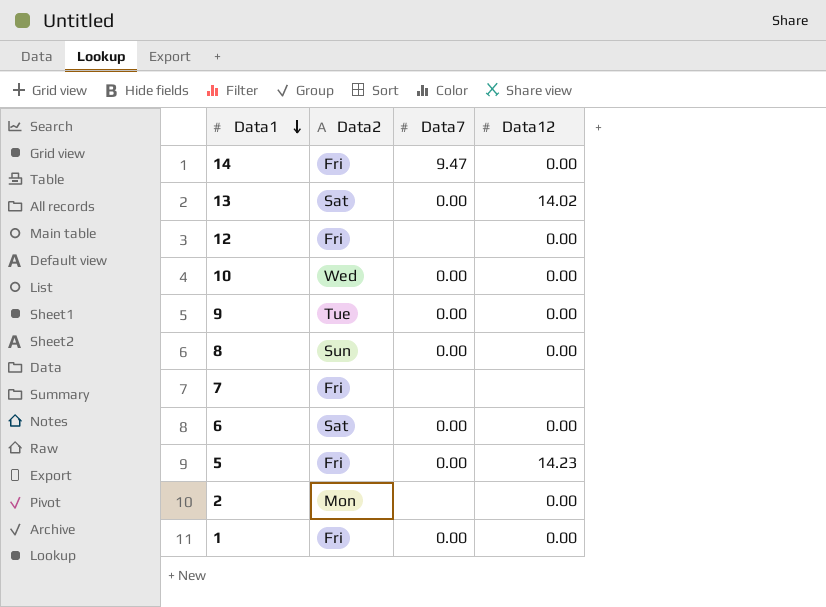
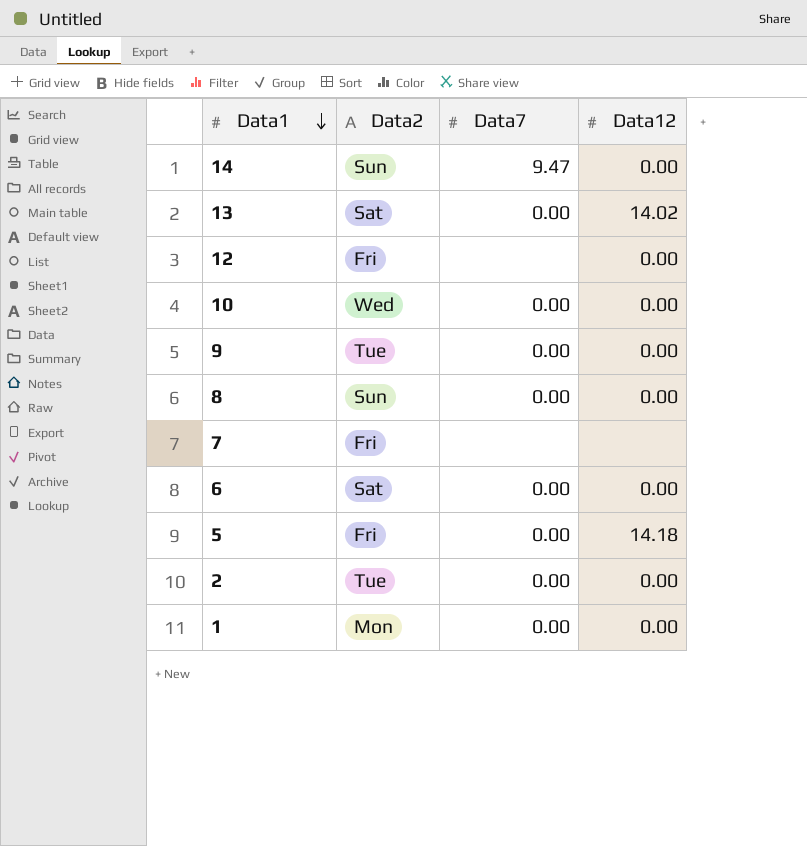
14 | Data2: Fri -> Sun
5 | Data12: 14.23 -> 14.18
2 | Data2: Mon -> Tue
2 | Data7: none -> 0.00
1 | Data2: Fri -> Mon

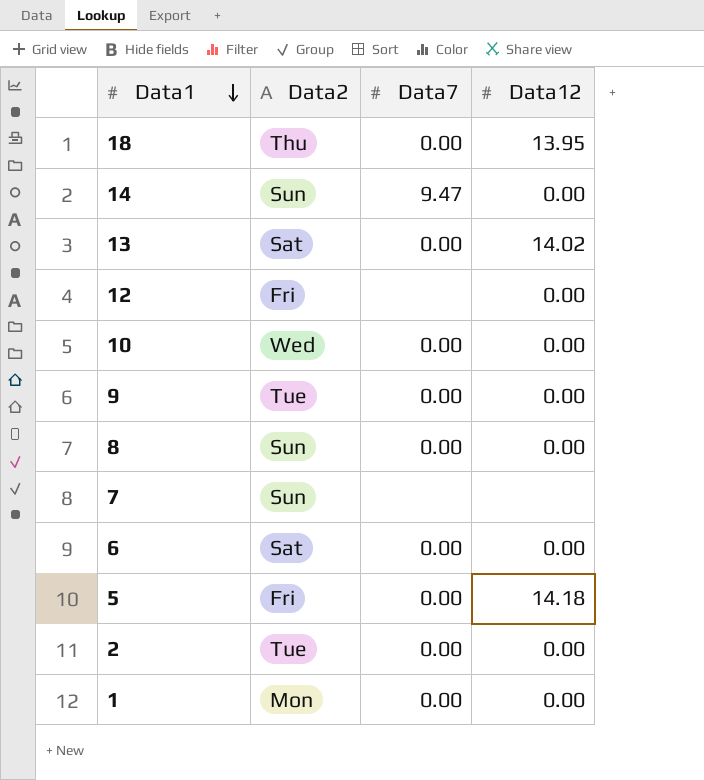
row 18: none -> Thu | 0.00 | 13.95
7 | Data2: Fri -> Sun

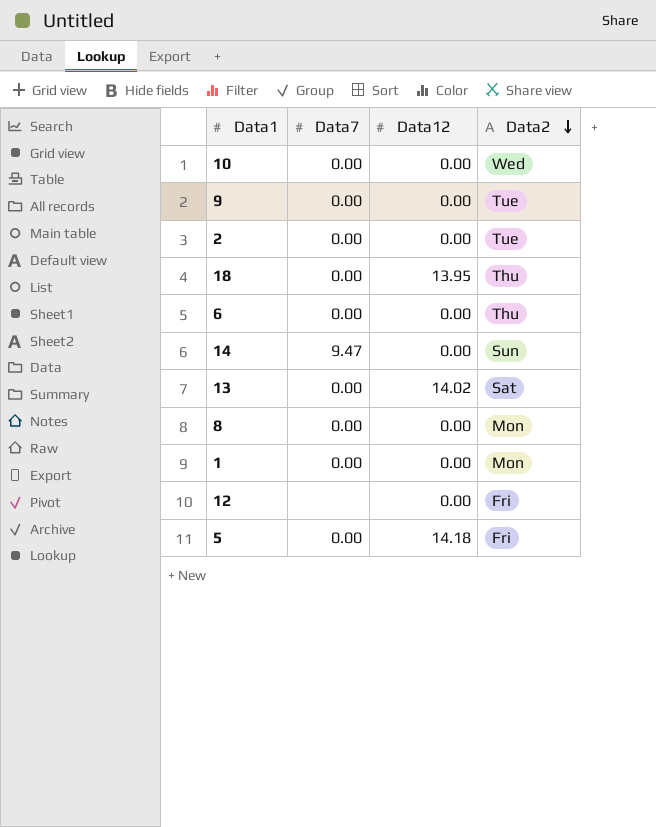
row order: Data1 descending -> Data2 descending
column Data2 | position: 2 -> 4
row 7: Sun | none | none -> none
6 | Data2: Sat -> Thu
8 | Data2: Sun -> Mon

